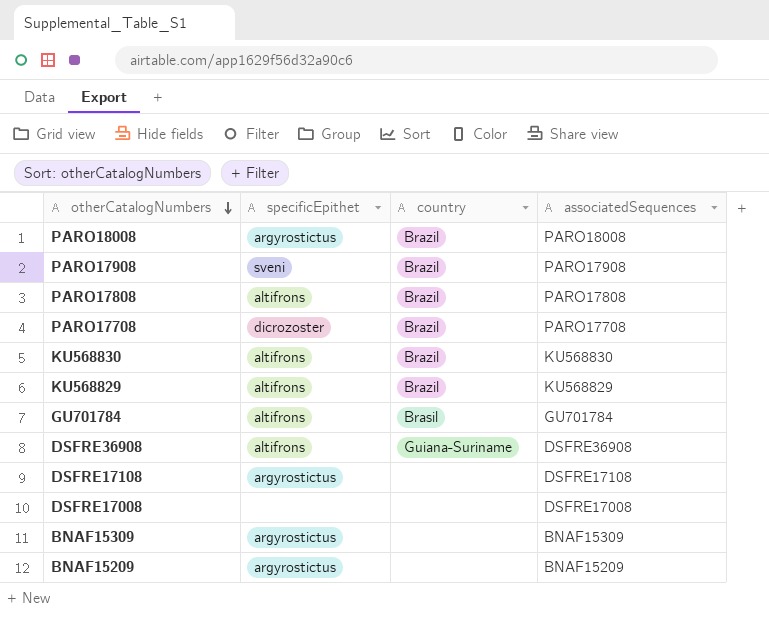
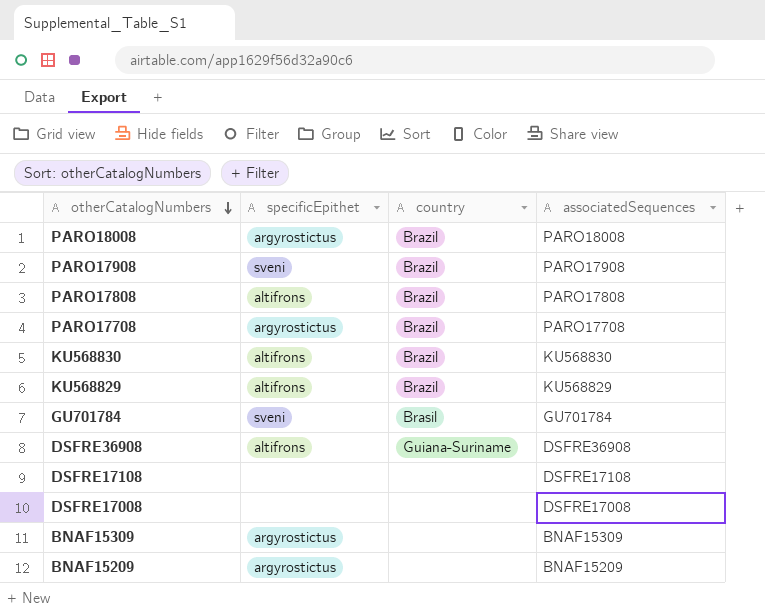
PARO17708 | specificEpithet: dicrozoster -> argyrostictus
GU701784 | specificEpithet: altifrons -> sveni
DSFRE17108 | specificEpithet: argyrostictus -> none

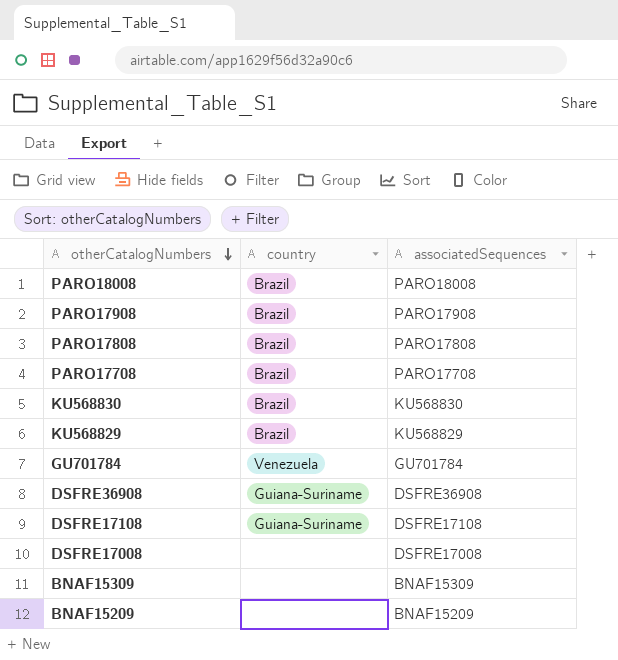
column specificEpithet | position: 2 -> none
GU701784 | country: Brasil -> Venezuela
DSFRE17108 | country: none -> Guiana-Suriname

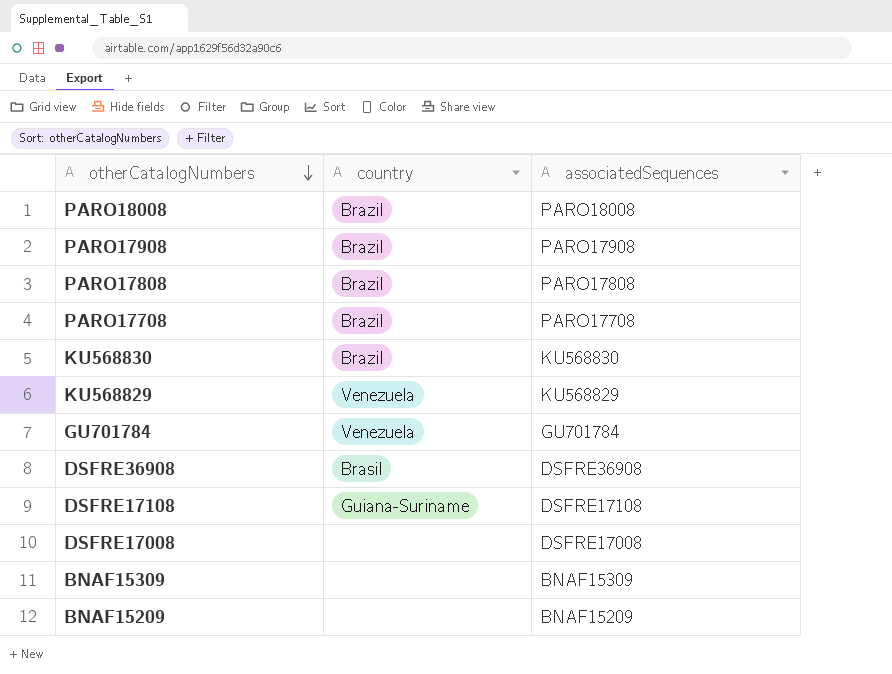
KU568829 | country: Brazil -> Venezuela
DSFRE36908 | country: Guiana-Suriname -> Brasil

